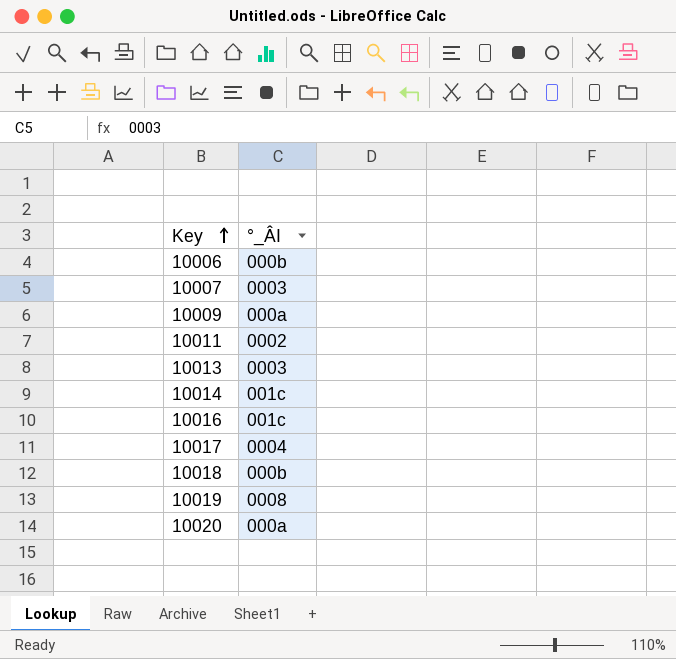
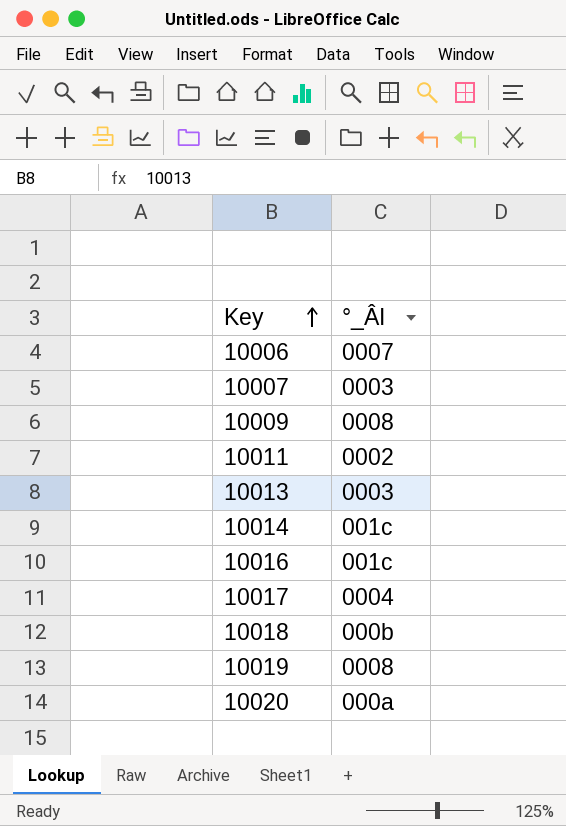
10006 | °_ÂI: 000b -> 0007
10009 | °_ÂI: 000a -> 0008

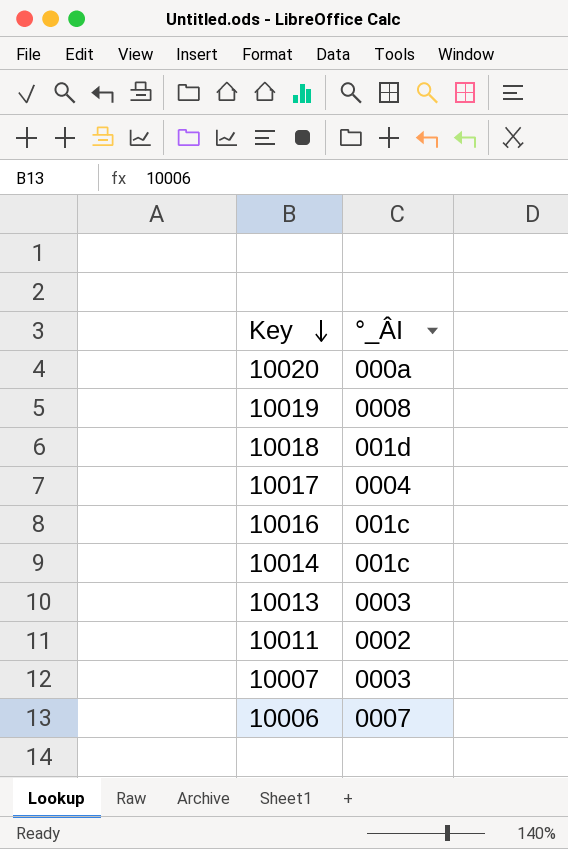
row order: Key ascending -> Key descending
row 10009: 0008 -> none
10018 | °_ÂI: 000b -> 001d

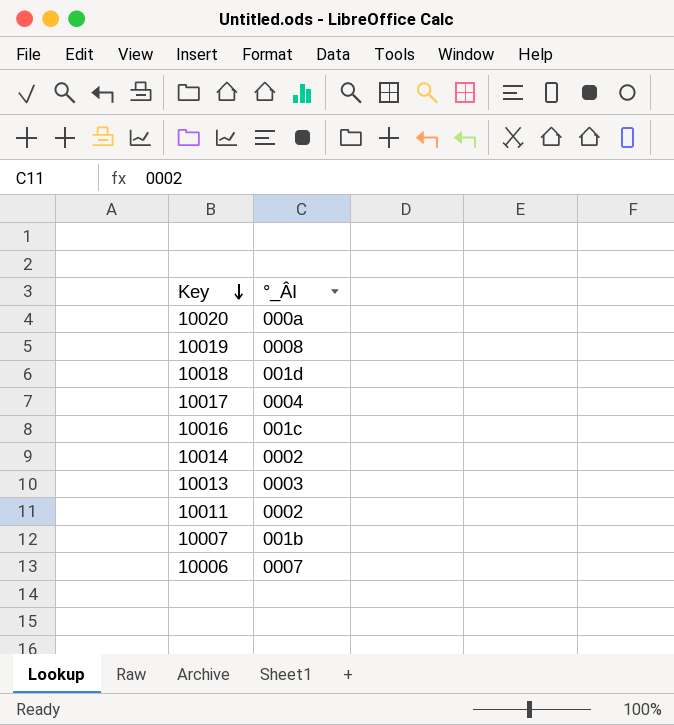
10014 | °_ÂI: 001c -> 0002
10007 | °_ÂI: 0003 -> 001b

